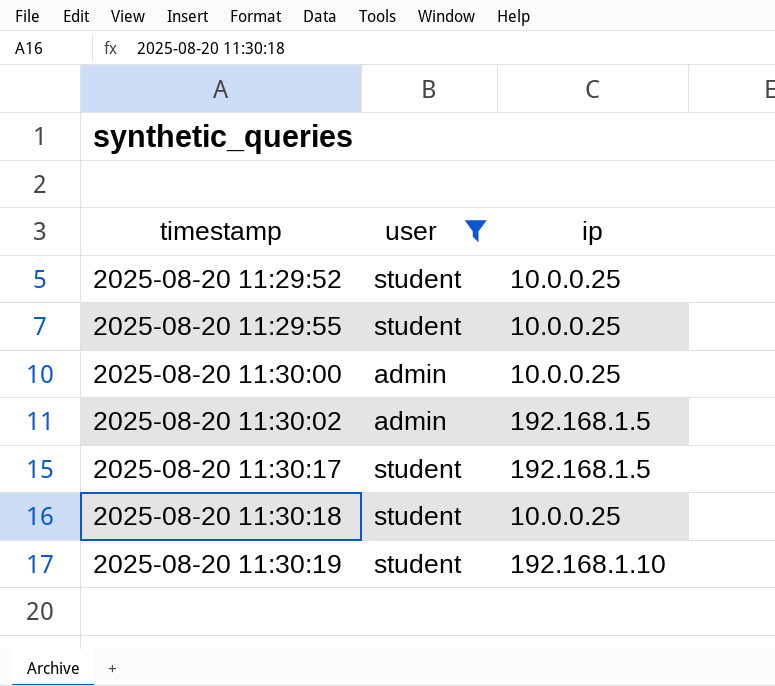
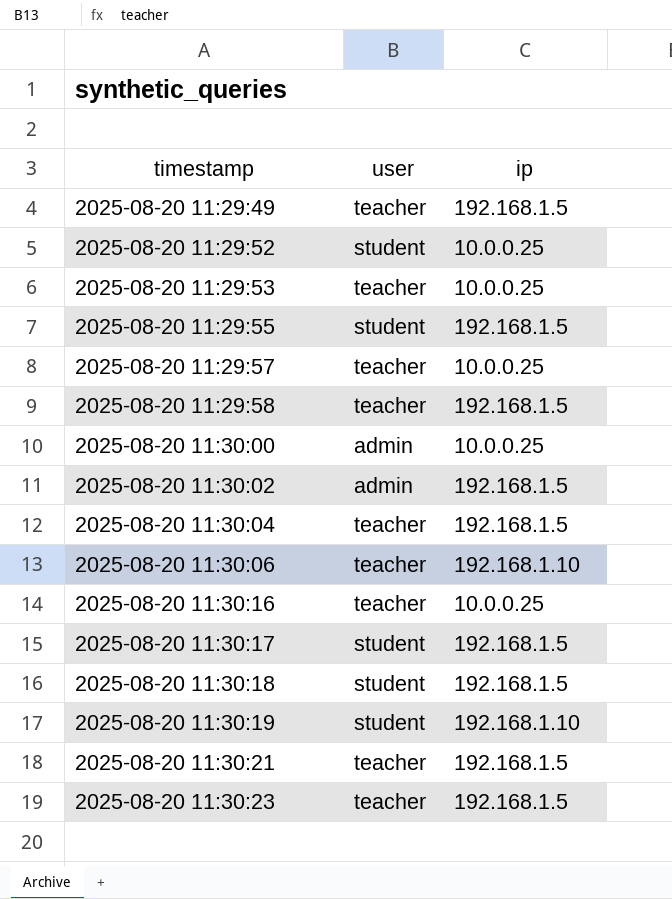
filter: user != teacher -> none
2025-08-20 11:29:55 | ip: 10.0.0.25 -> 192.168.1.5
2025-08-20 11:30:18 | ip: 10.0.0.25 -> 192.168.1.5

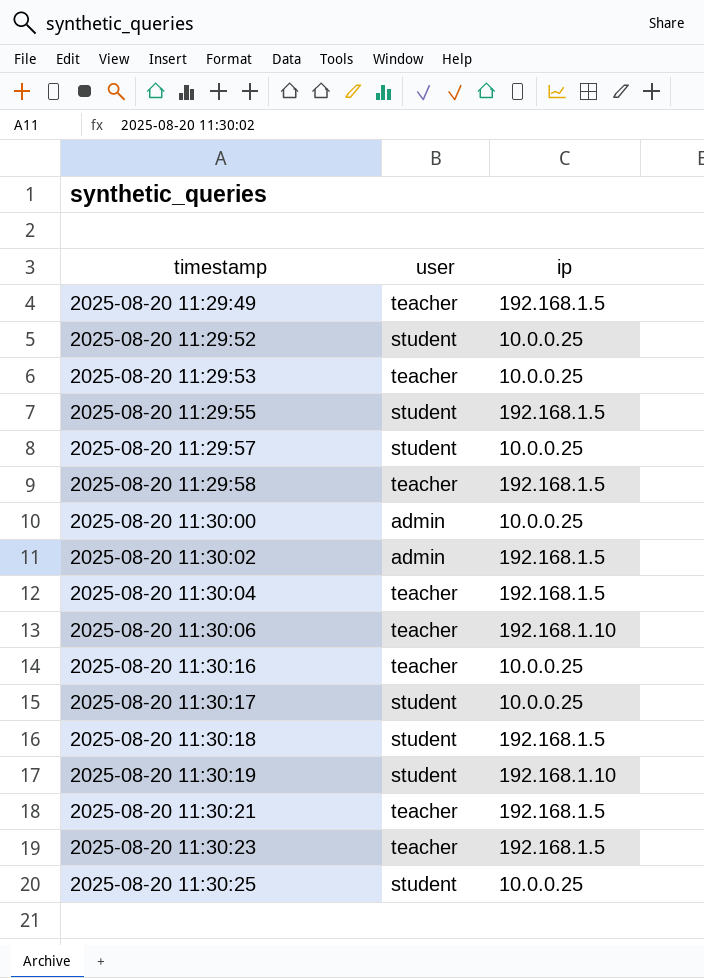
2025-08-20 11:29:57 | user: teacher -> student
2025-08-20 11:30:17 | ip: 192.168.1.5 -> 10.0.0.25
row 2025-08-20 11:30:25: none -> student | 10.0.0.25

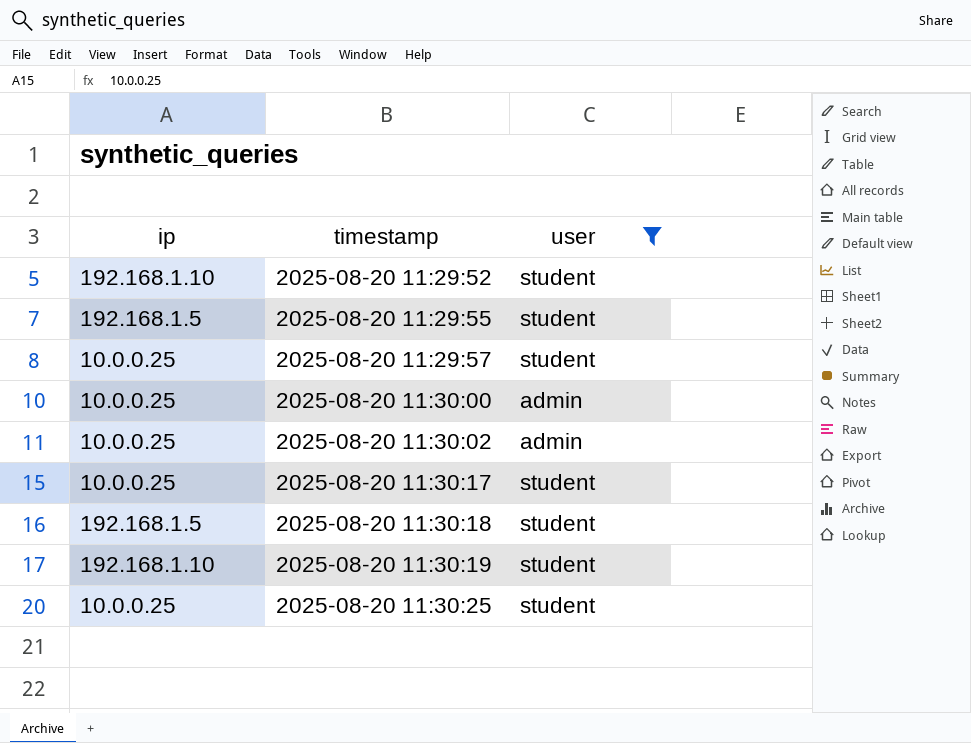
filter: none -> user != teacher
column ip | position: 3 -> 1
2025-08-20 11:29:52 | ip: 10.0.0.25 -> 192.168.1.10
2025-08-20 11:30:02 | ip: 192.168.1.5 -> 10.0.0.25

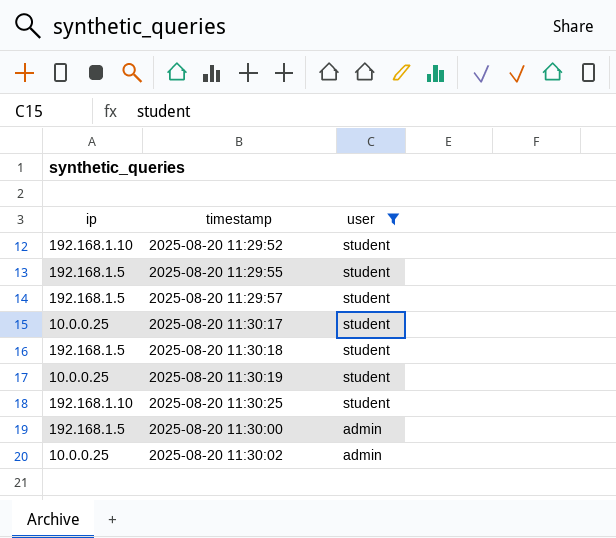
row order: timestamp ascending -> user descending
2025-08-20 11:29:57 | ip: 10.0.0.25 -> 192.168.1.5
2025-08-20 11:30:19 | ip: 192.168.1.10 -> 10.0.0.25
2025-08-20 11:30:25 | ip: 10.0.0.25 -> 192.168.1.10
2025-08-20 11:30:00 | ip: 10.0.0.25 -> 192.168.1.5

